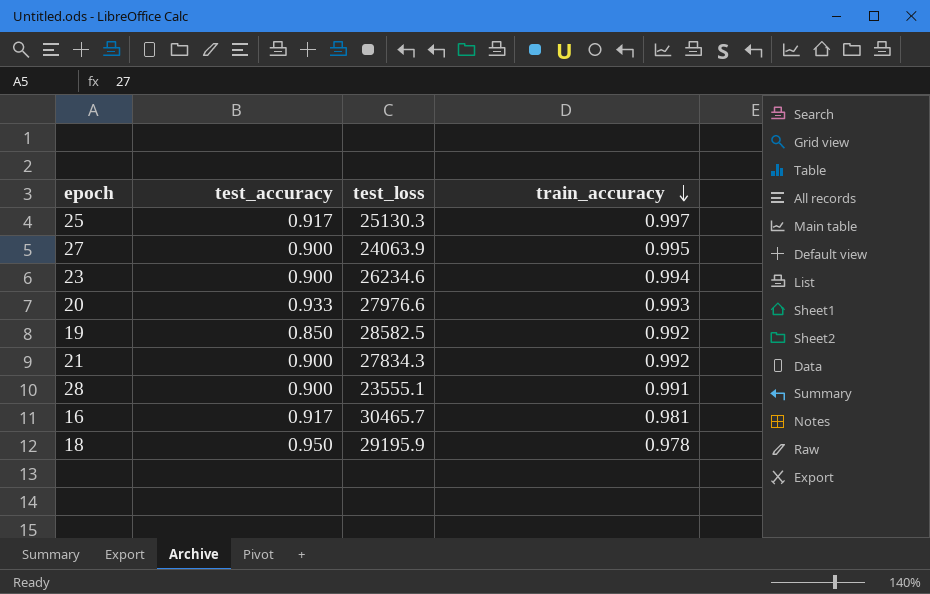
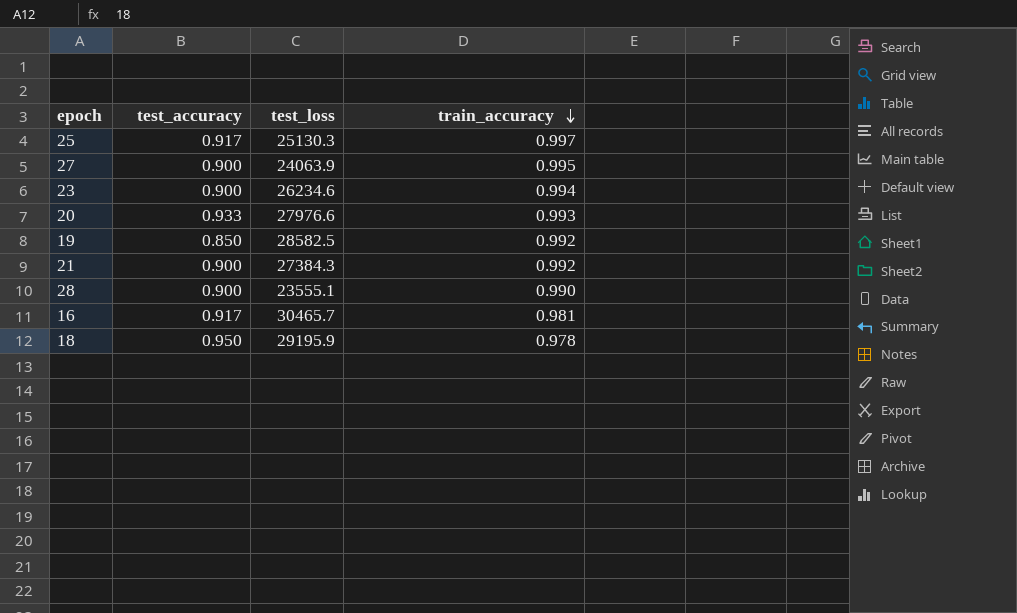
21 | test_loss: 27834.3 -> 27384.3
28 | train_accuracy: 0.991 -> 0.990

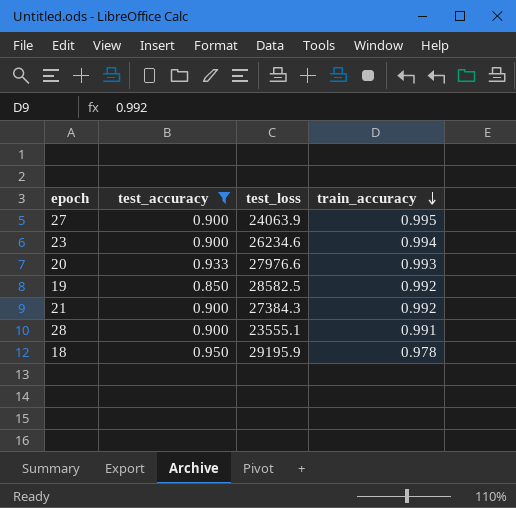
filter: none -> test_accuracy != 0.917
28 | train_accuracy: 0.990 -> 0.991

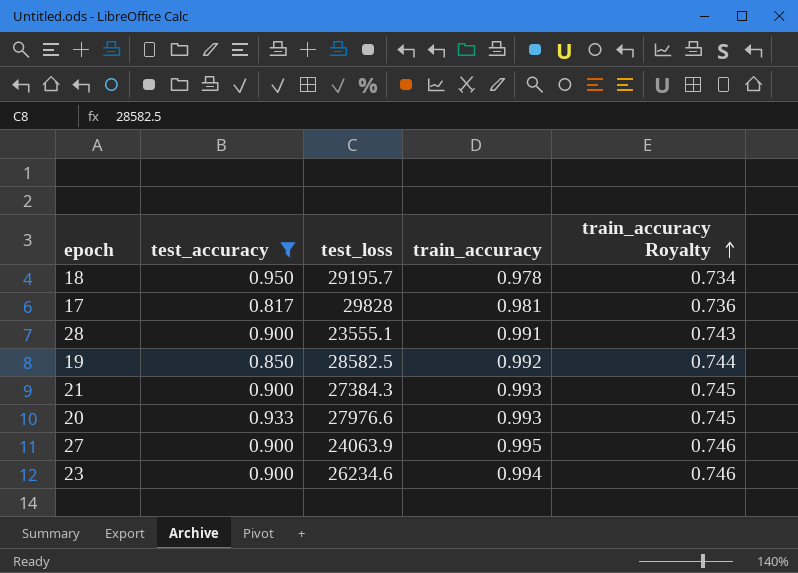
row order: train_accuracy descending -> train_accuracy Royalty ascending
column train_accuracy Royalty | formula: none -> [train_accuracy] * 0.75
18 | test_loss: 29195.9 -> 29195.7
row 17: none -> 0.817 | 29828 | 0.981 | 0.736
21 | train_accuracy: 0.992 -> 0.993

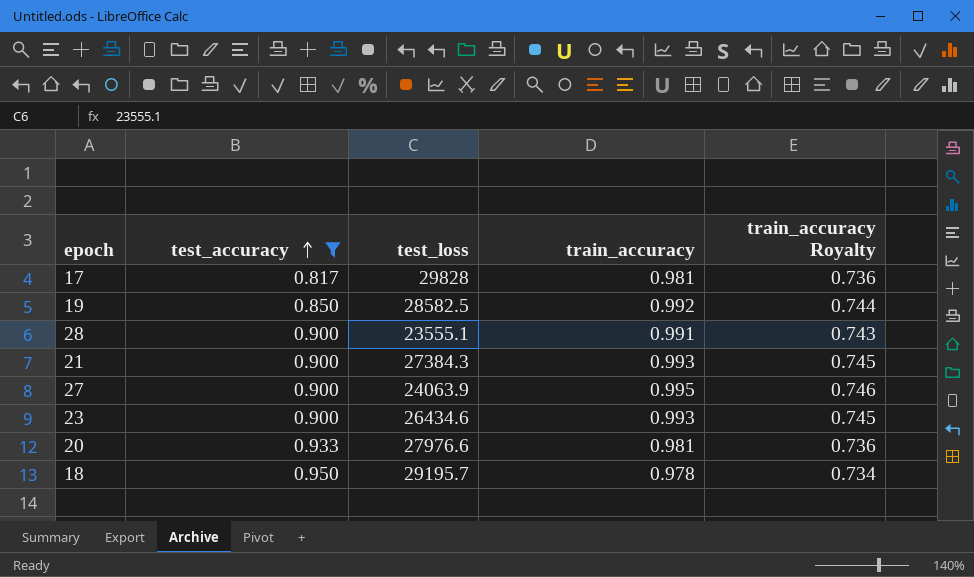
row order: train_accuracy Royalty ascending -> test_accuracy ascending
23 | test_loss: 26234.6 -> 26434.6
23 | train_accuracy: 0.994 -> 0.993
23 | train_accuracy Royalty: 0.746 -> 0.745
20 | train_accuracy: 0.993 -> 0.981
20 | train_accuracy Royalty: 0.745 -> 0.736

